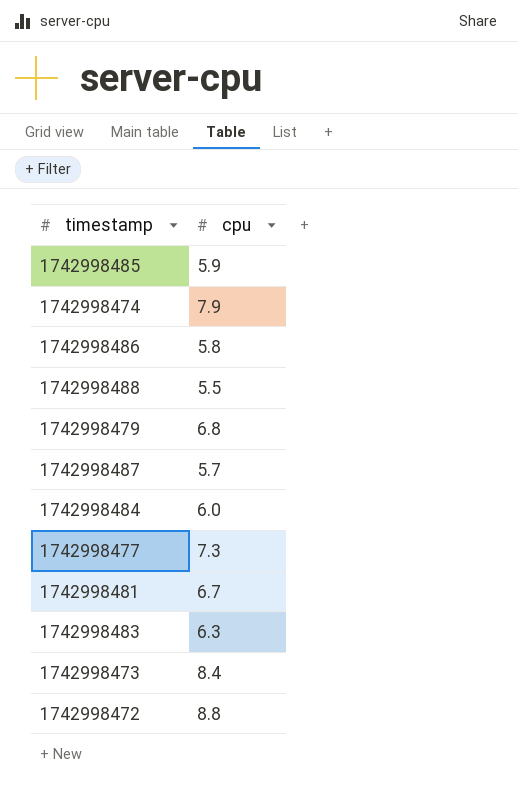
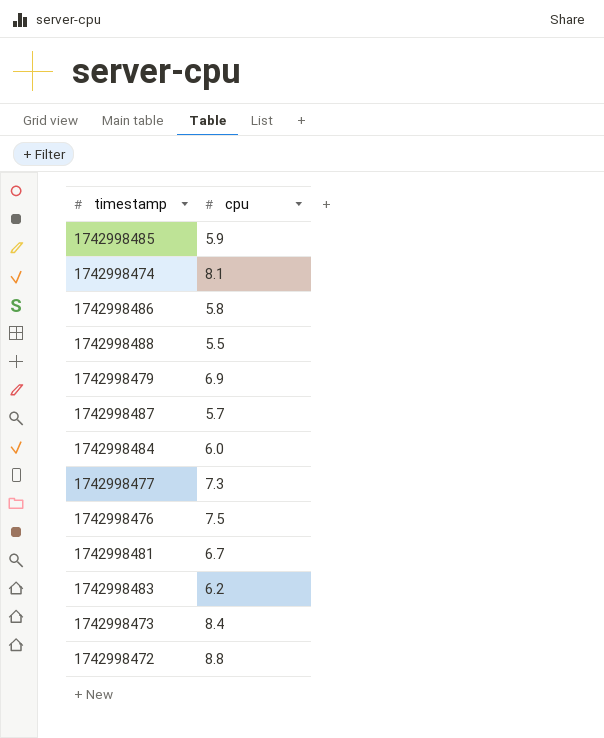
1742998474 | cpu: 7.9 -> 8.1
1742998479 | cpu: 6.8 -> 6.9
row 1742998476: none -> 7.5
1742998483 | cpu: 6.3 -> 6.2

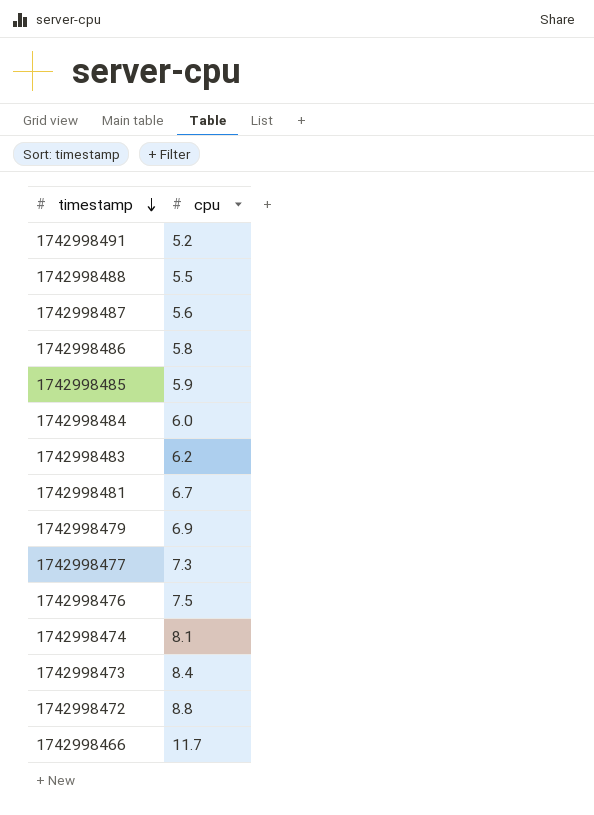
row order: none -> timestamp descending
row 1742998491: none -> 5.2
1742998487 | cpu: 5.7 -> 5.6
row 1742998466: none -> 11.7

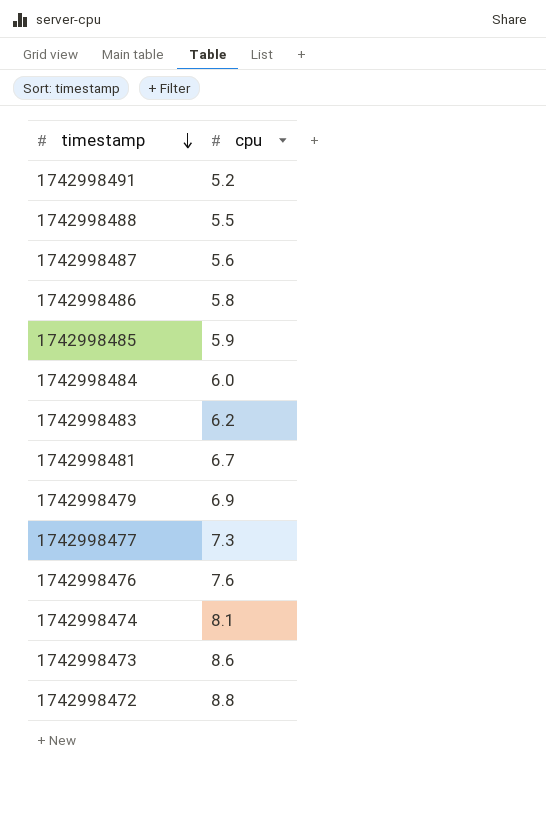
row 1742998466: 11.7 -> none
1742998476 | cpu: 7.5 -> 7.6
1742998473 | cpu: 8.4 -> 8.6

